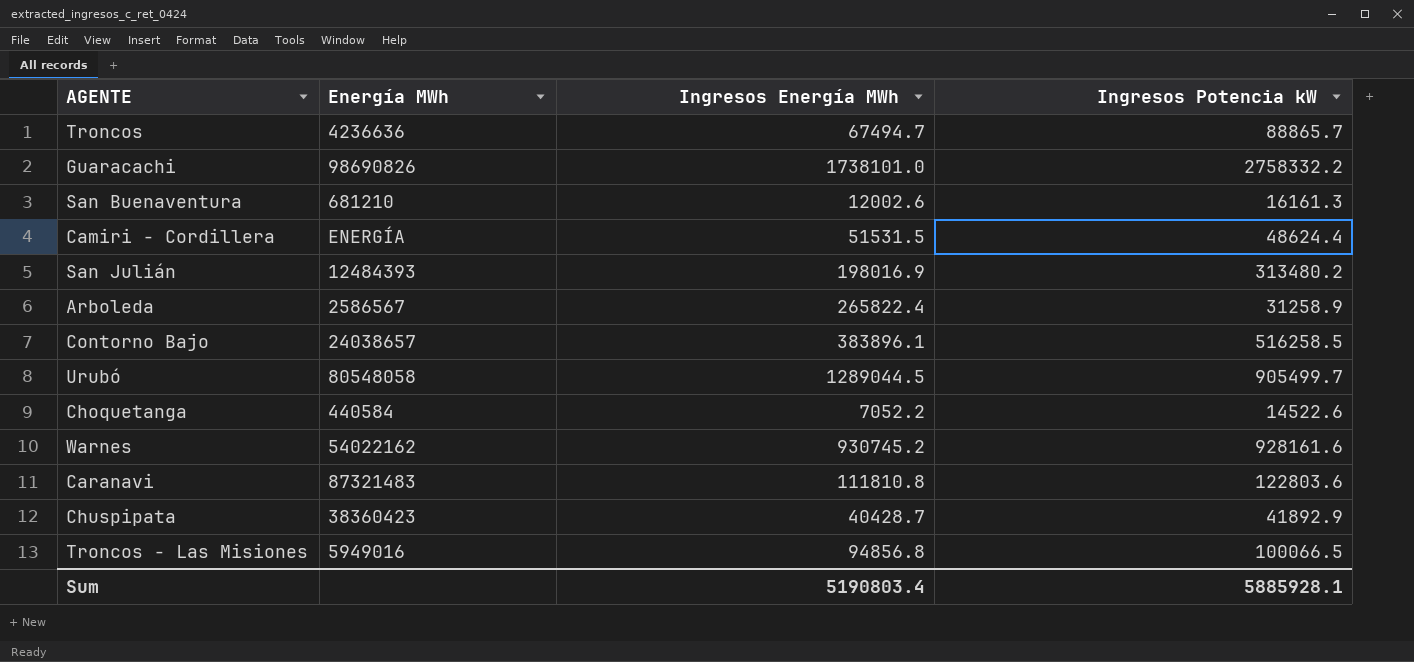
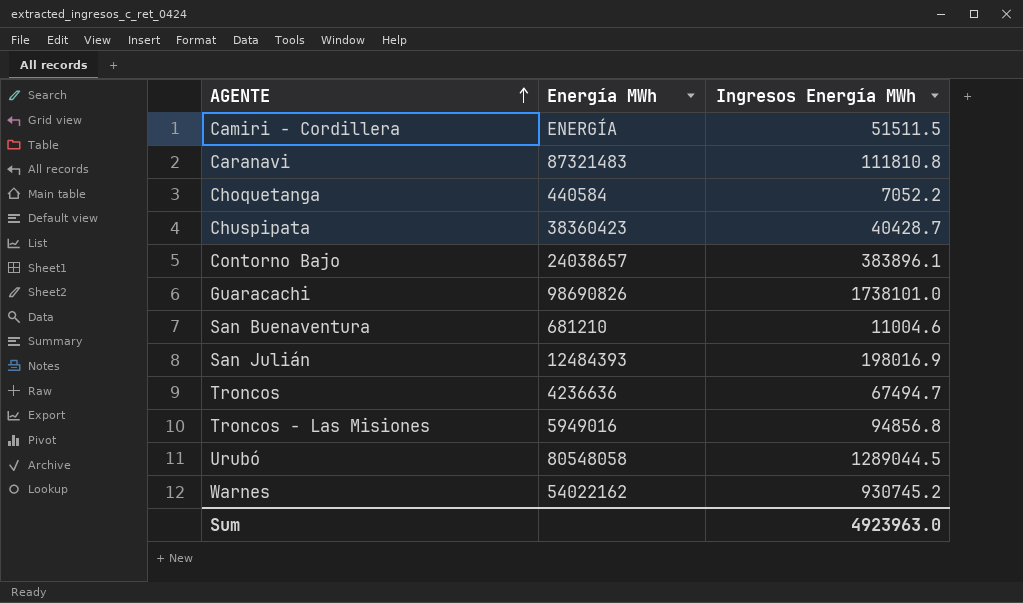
row order: none -> AGENTE ascending
column Ingresos Potencia kW | position: 4 -> none
row Arboleda: 2586567 | 265822.4 | 31258.9 -> none
Camiri - Cordillera | Ingresos Energía MWh: 51531.5 -> 51511.5
San Buenaventura | Ingresos Energía MWh: 12002.6 -> 11004.6
Sum | Ingresos Energía MWh: 5190803.4 -> 4923963.0

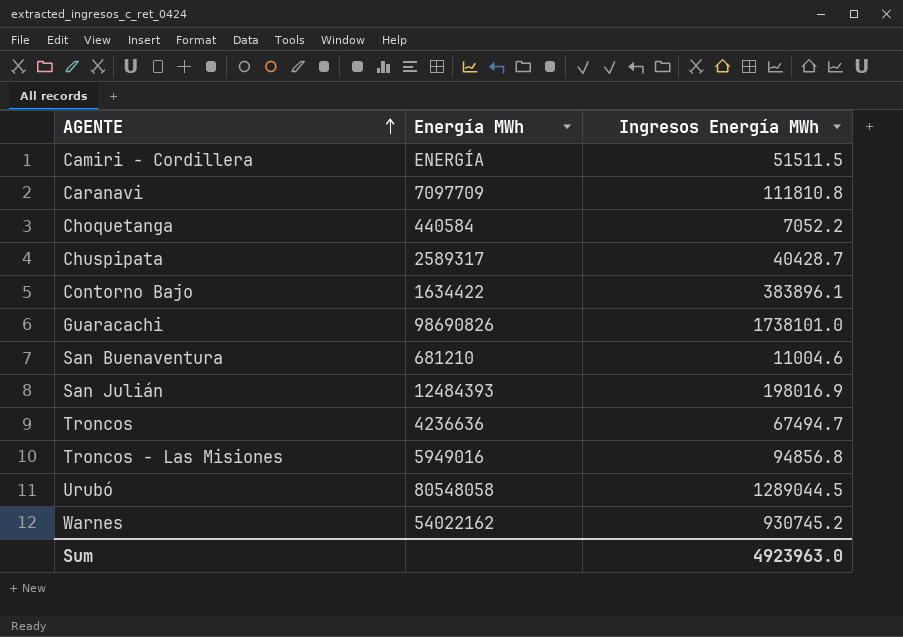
Caranavi | Energía MWh: 87321483 -> 7097709
Chuspipata | Energía MWh: 38360423 -> 2589317
Contorno Bajo | Energía MWh: 24038657 -> 1634422

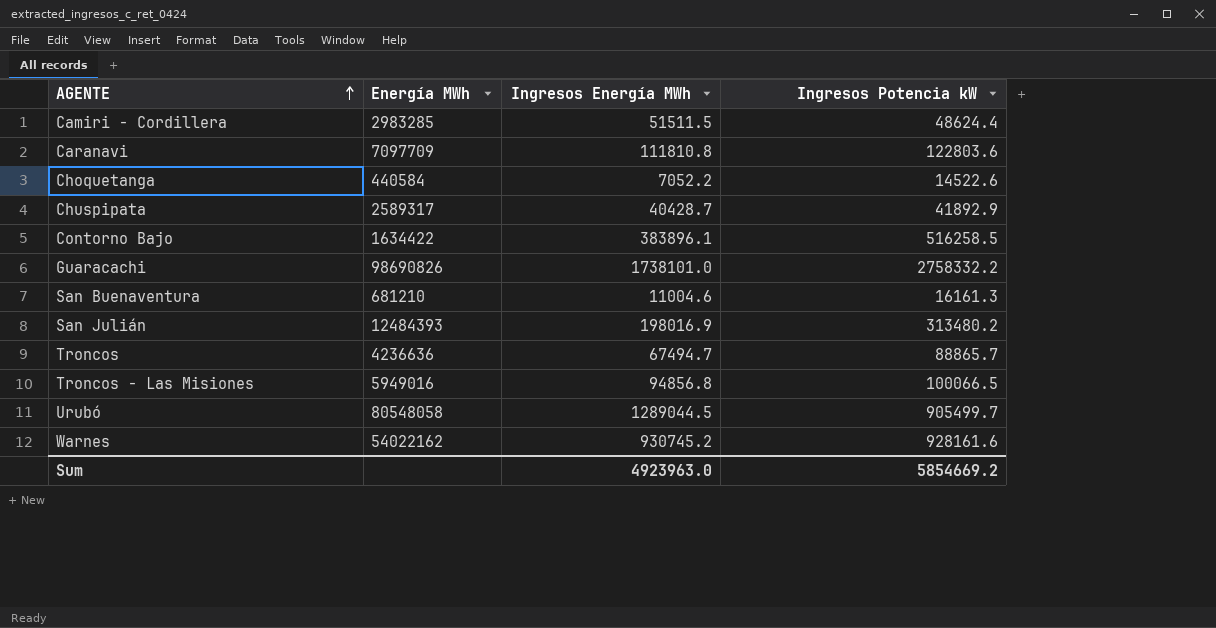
column Ingresos Potencia kW | position: none -> 4
Camiri - Cordillera | Energía MWh: ENERGÍA -> 2983285

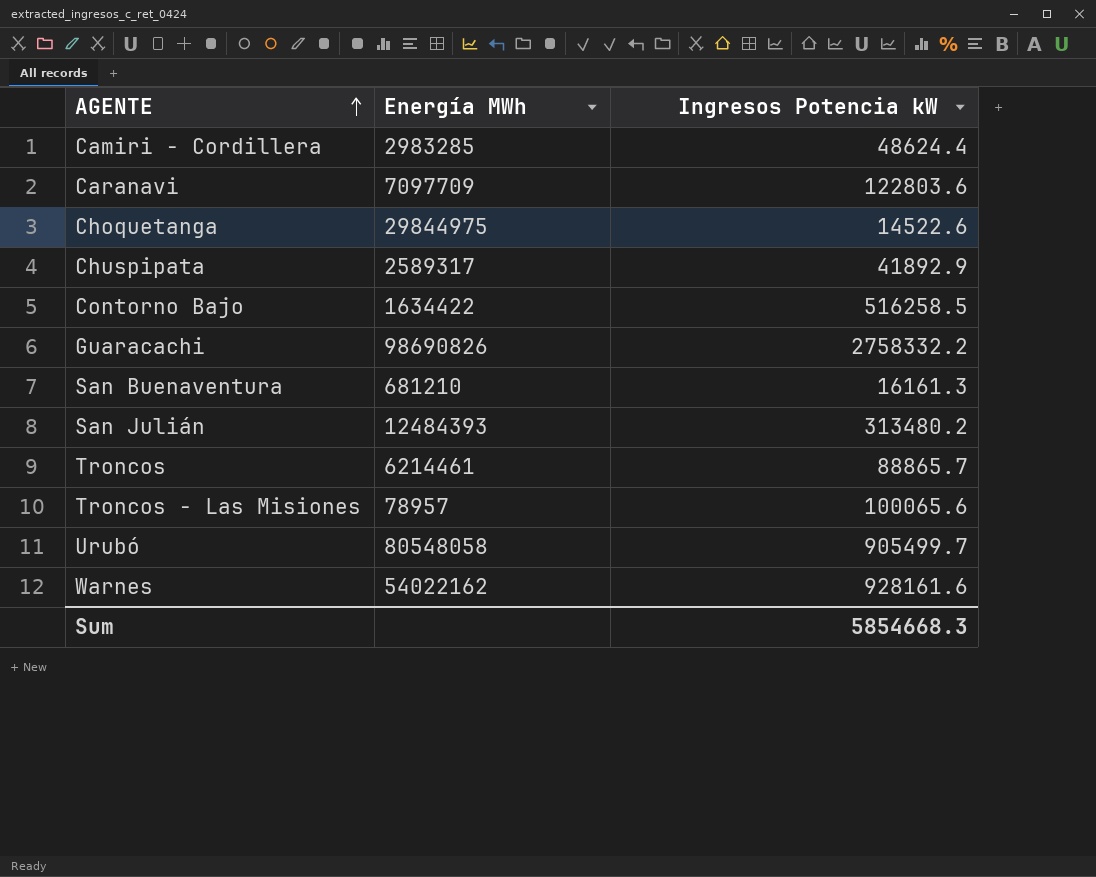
column Ingresos Energía MWh | position: 3 -> none
Choquetanga | Energía MWh: 440584 -> 29844975
Troncos | Energía MWh: 4236636 -> 6214461
Troncos - Las Misiones | Energía MWh: 5949016 -> 78957
Troncos - Las Misiones | Ingresos Potencia kW: 100066.5 -> 100065.6
Sum | Ingresos Potencia kW: 5854669.2 -> 5854668.3

